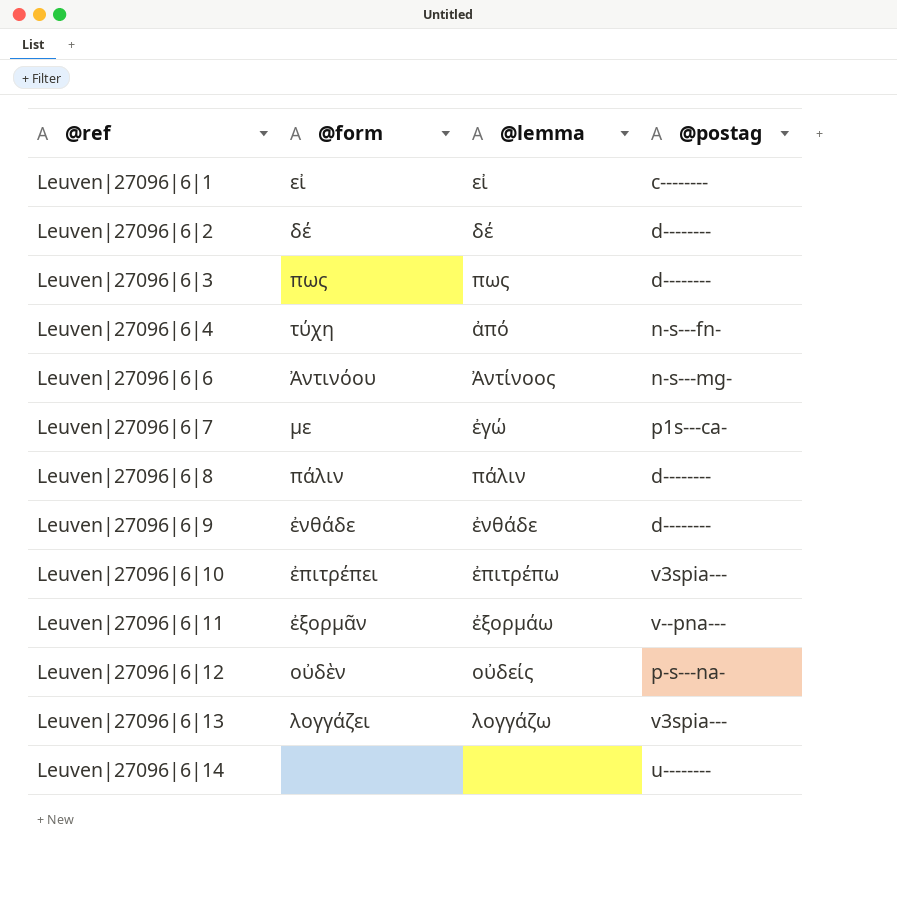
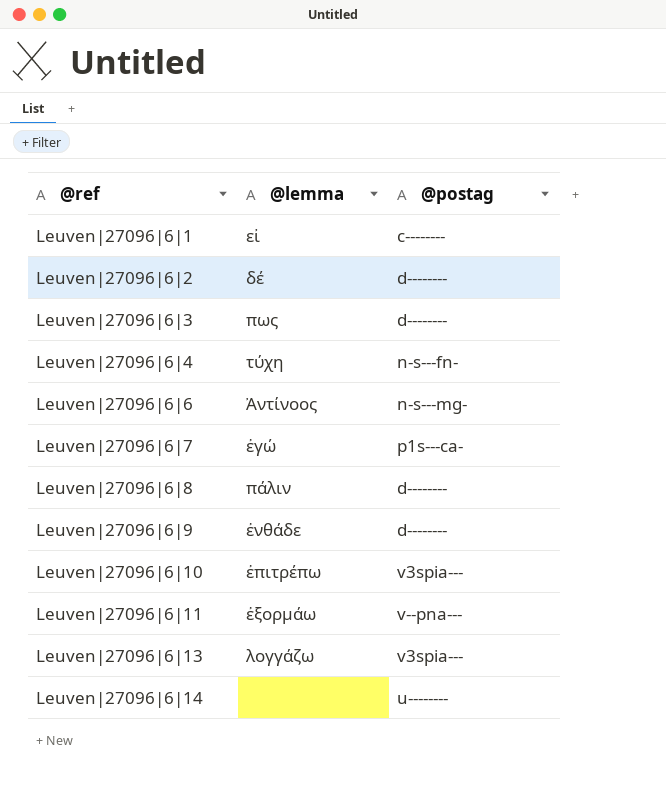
column @form | position: 2 -> none
row Leuven|27096|6|12: οὐδὲν | οὐδείς | p-s---na- -> none
Leuven|27096|6|4 | @lemma: ἀπό -> τύχη

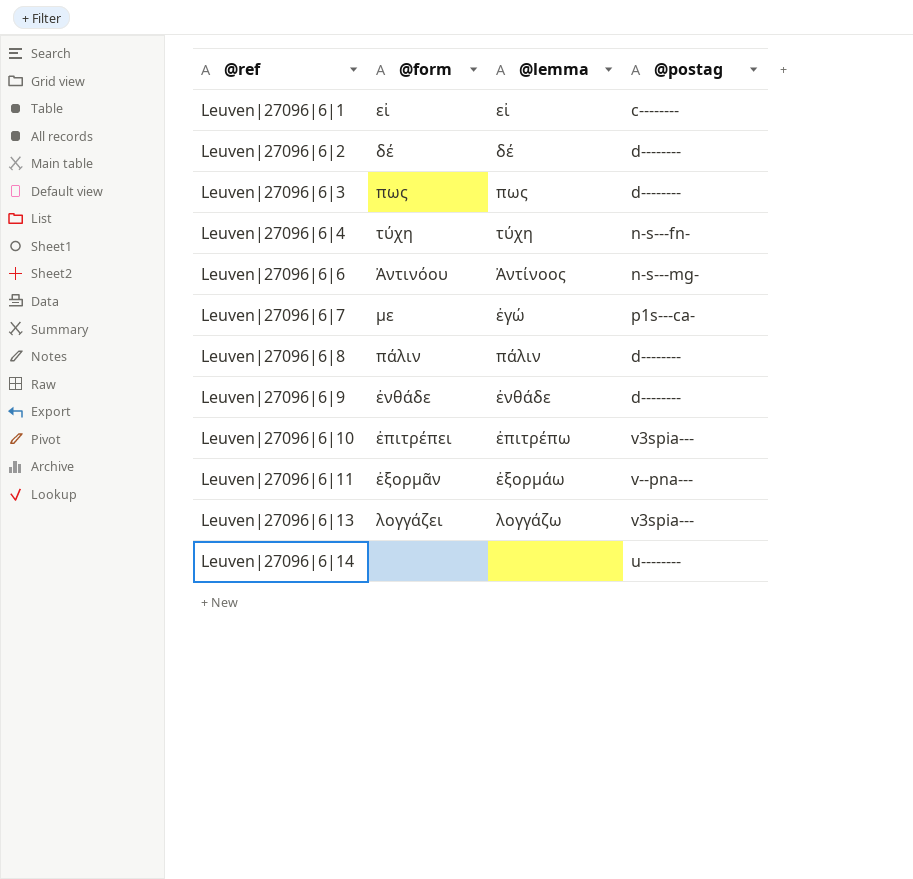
column @form | position: none -> 2

